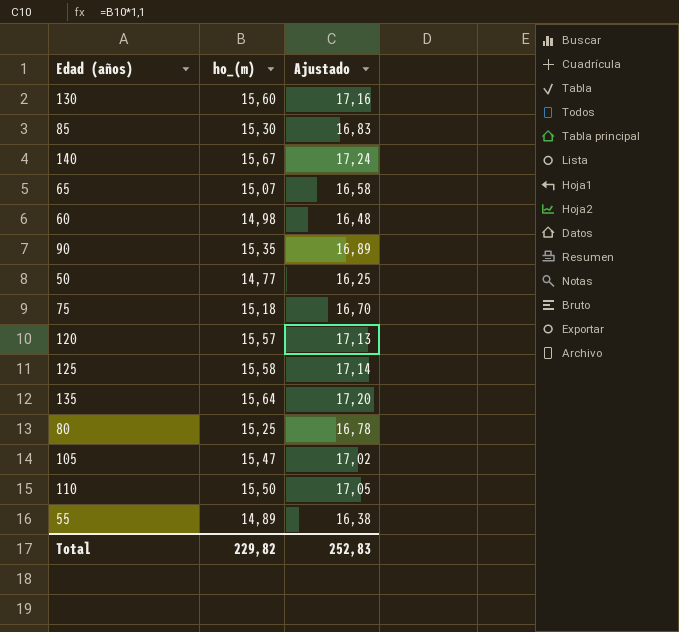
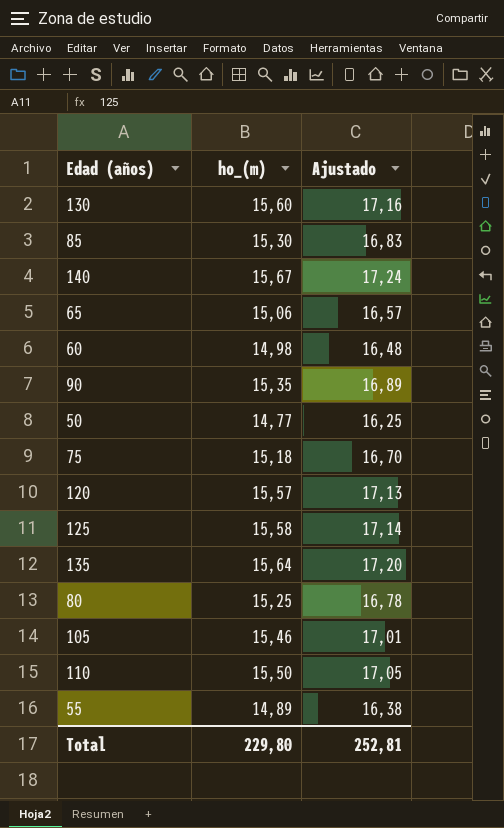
65 | ho_(m): 15,07 -> 15,06
65 | Ajustado: 16,58 -> 16,57
105 | ho_(m): 15,47 -> 15,46
105 | Ajustado: 17,02 -> 17,01
Total | ho_(m): 229,82 -> 229,80
Total | Ajustado: 252,83 -> 252,81

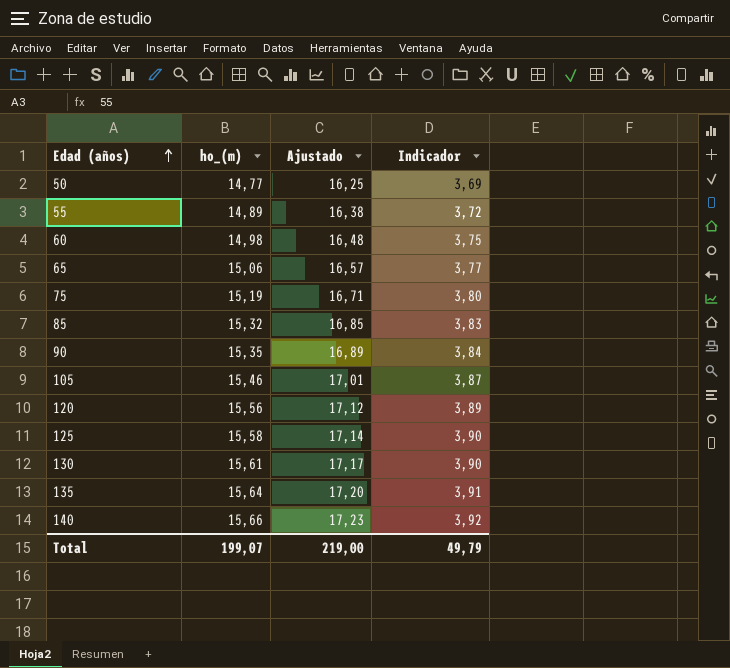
row order: none -> Edad (años) ascending
column Indicador | formula: none -> [ho_(m)] * 0,25
row 80: 15,25 | 16,78 -> none
row 110: 15,50 | 17,05 -> none
75 | ho_(m): 15,18 -> 15,19
75 | Ajustado: 16,70 -> 16,71
85 | ho_(m): 15,30 -> 15,32
85 | Ajustado: 16,83 -> 16,85
120 | ho_(m): 15,57 -> 15,56
120 | Ajustado: 17,13 -> 17,12
130 | ho_(m): 15,60 -> 15,61
130 | Ajustado: 17,16 -> 17,17
140 | ho_(m): 15,67 -> 15,66
140 | Ajustado: 17,24 -> 17,23
Total | ho_(m): 229,80 -> 199,07
Total | Ajustado: 252,81 -> 219,00

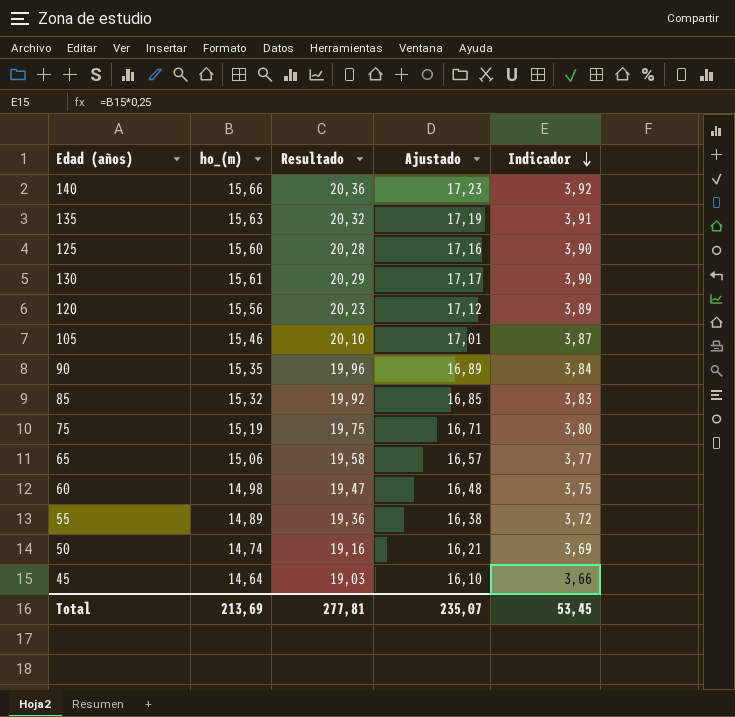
row order: Edad (años) ascending -> Indicador descending
column Resultado | formula: none -> [ho_(m)] * 1,3
135 | ho_(m): 15,64 -> 15,63
135 | Ajustado: 17,20 -> 17,19
125 | ho_(m): 15,58 -> 15,60
125 | Ajustado: 17,14 -> 17,16
50 | ho_(m): 14,77 -> 14,74
50 | Ajustado: 16,25 -> 16,21
row 45: none -> 14,64 | 19,03 | 16,10 | 3,66
Total | ho_(m): 199,07 -> 213,69
Total | Ajustado: 219,00 -> 235,07
Total | Indicador: 49,79 -> 53,45

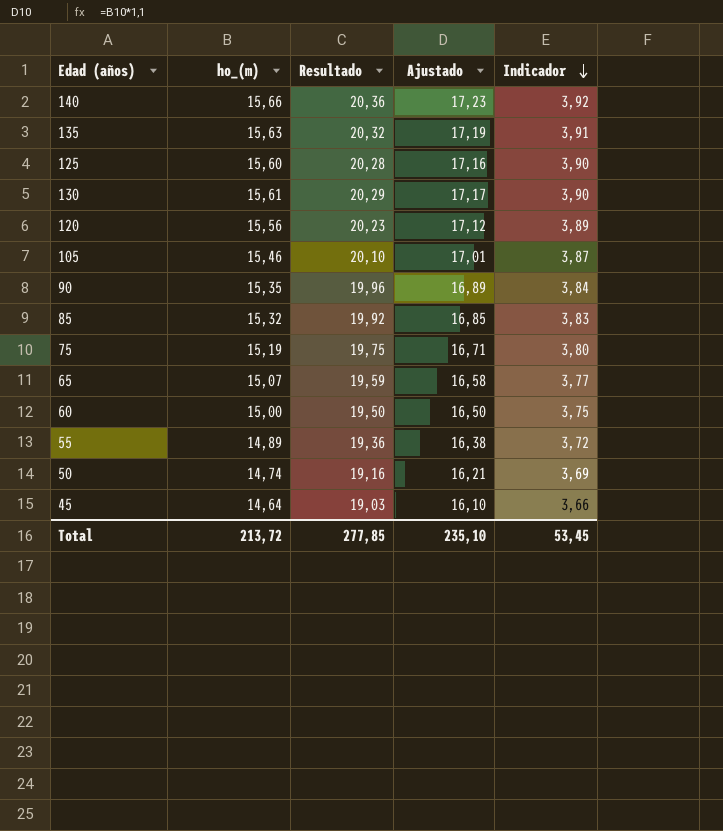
65 | ho_(m): 15,06 -> 15,07
65 | Resultado: 19,58 -> 19,59
65 | Ajustado: 16,57 -> 16,58
60 | ho_(m): 14,98 -> 15,00
60 | Resultado: 19,47 -> 19,50
60 | Ajustado: 16,48 -> 16,50
Total | ho_(m): 213,69 -> 213,72
Total | Resultado: 277,81 -> 277,85
Total | Ajustado: 235,07 -> 235,10

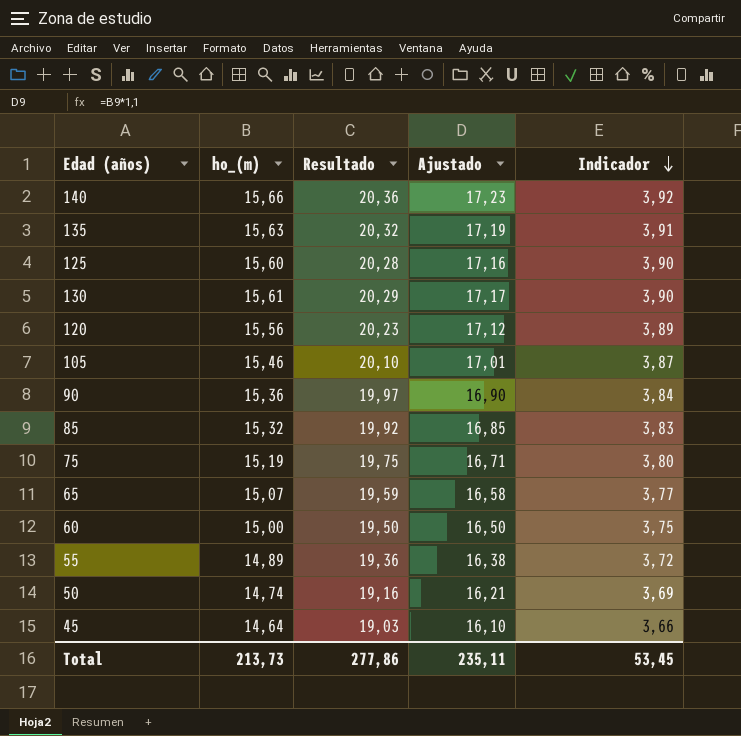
90 | ho_(m): 15,35 -> 15,36
90 | Resultado: 19,96 -> 19,97
90 | Ajustado: 16,89 -> 16,90
Total | ho_(m): 213,72 -> 213,73
Total | Resultado: 277,85 -> 277,86
Total | Ajustado: 235,10 -> 235,11

